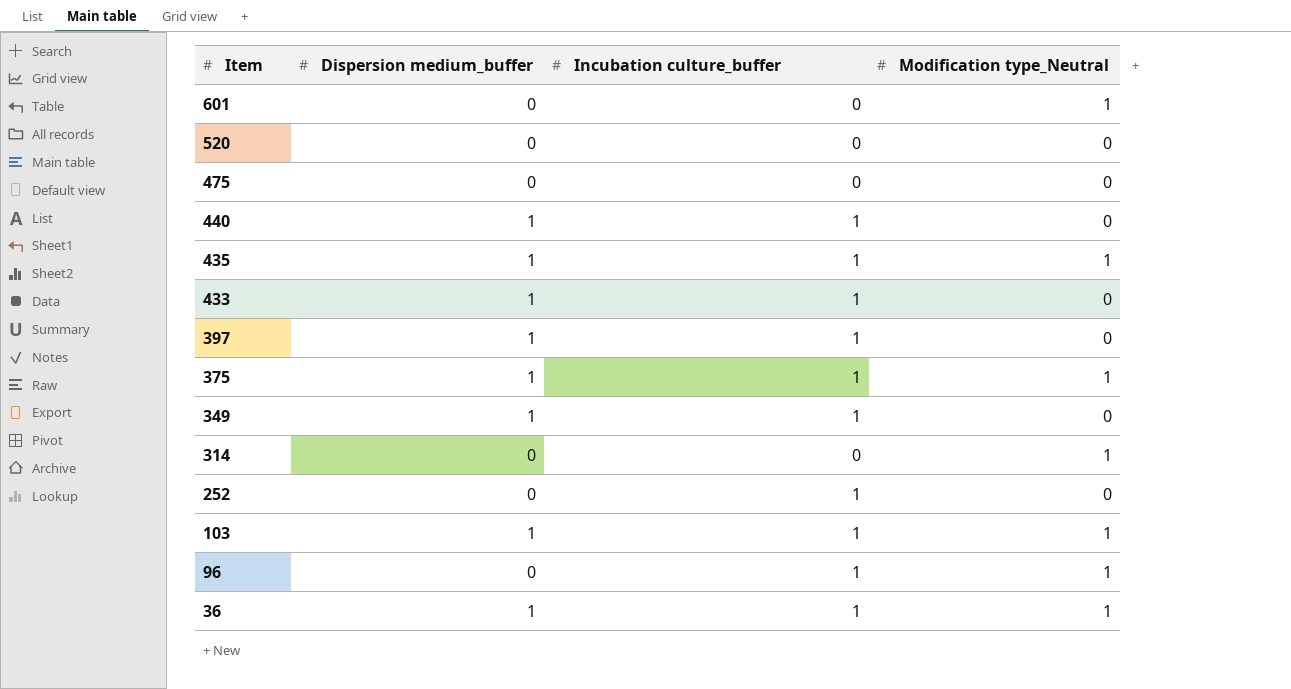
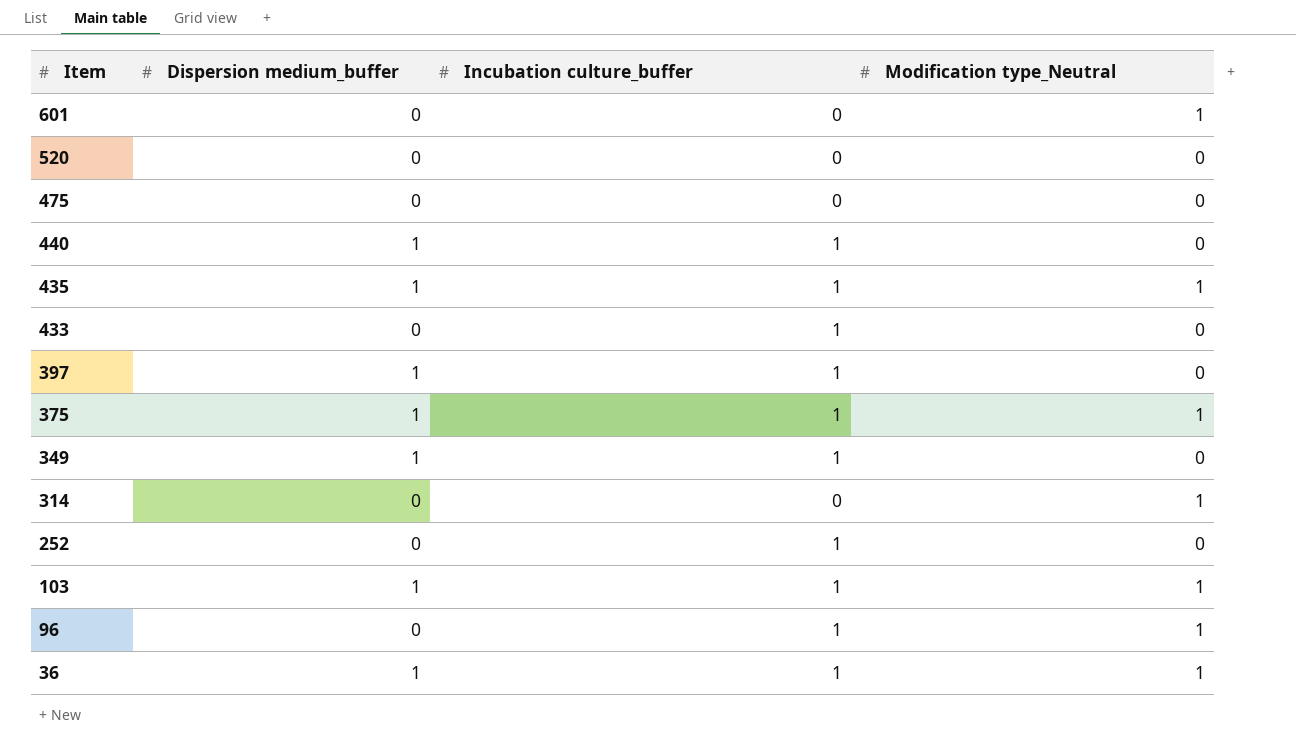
433 | Dispersion medium_buffer: 1 -> 0

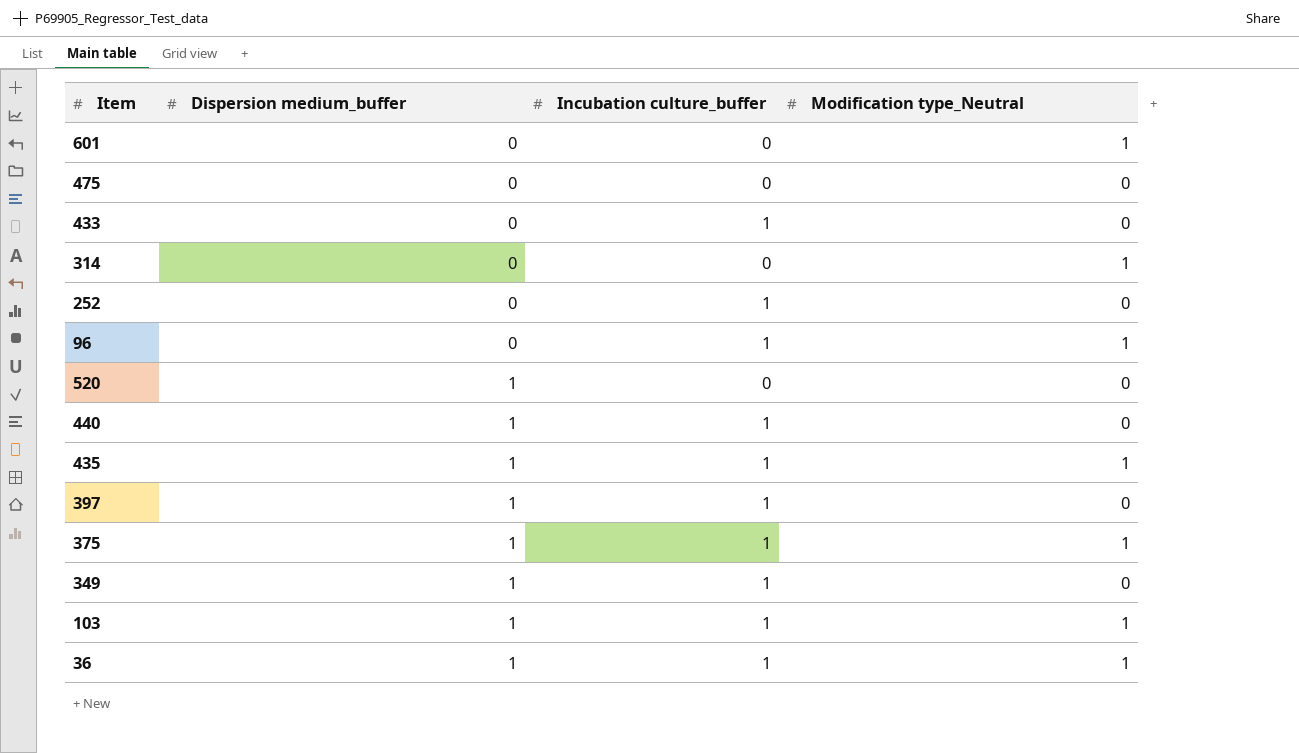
row order: Item descending -> Dispersion medium_buffer ascending
520 | Dispersion medium_buffer: 0 -> 1

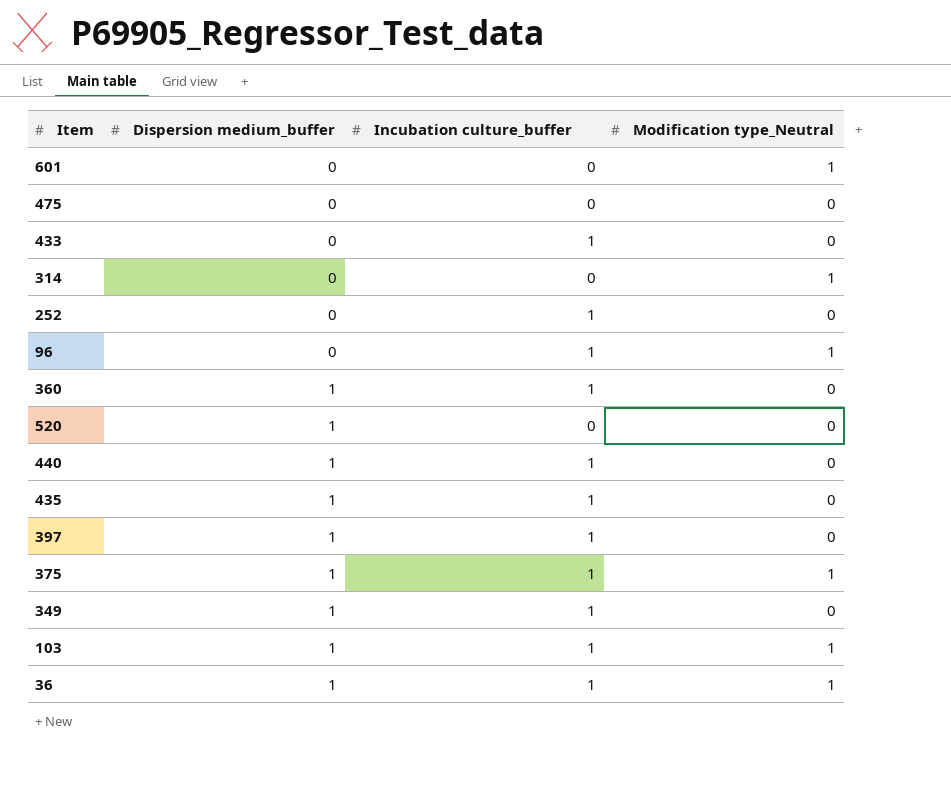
row 360: none -> 1 | 1 | 0
435 | Modification type_Neutral: 1 -> 0

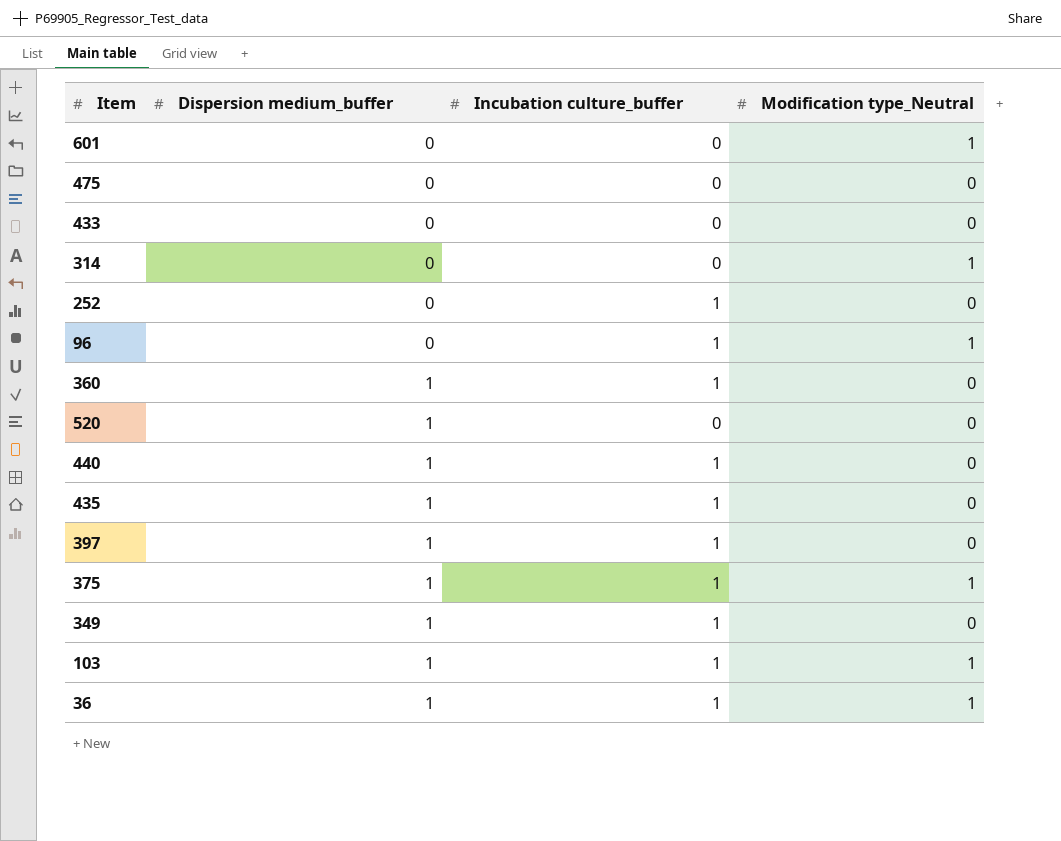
433 | Incubation culture_buffer: 1 -> 0

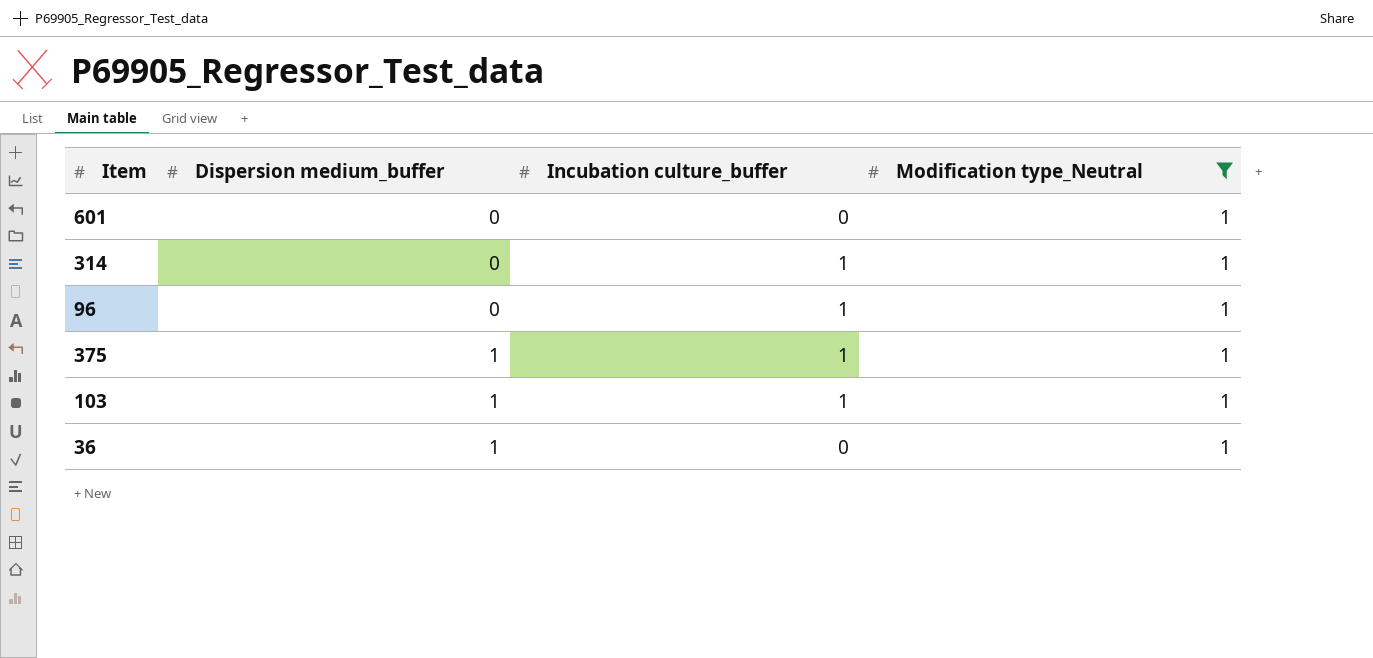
filter: none -> Modification type_Neutral = 1
314 | Incubation culture_buffer: 0 -> 1
36 | Incubation culture_buffer: 1 -> 0

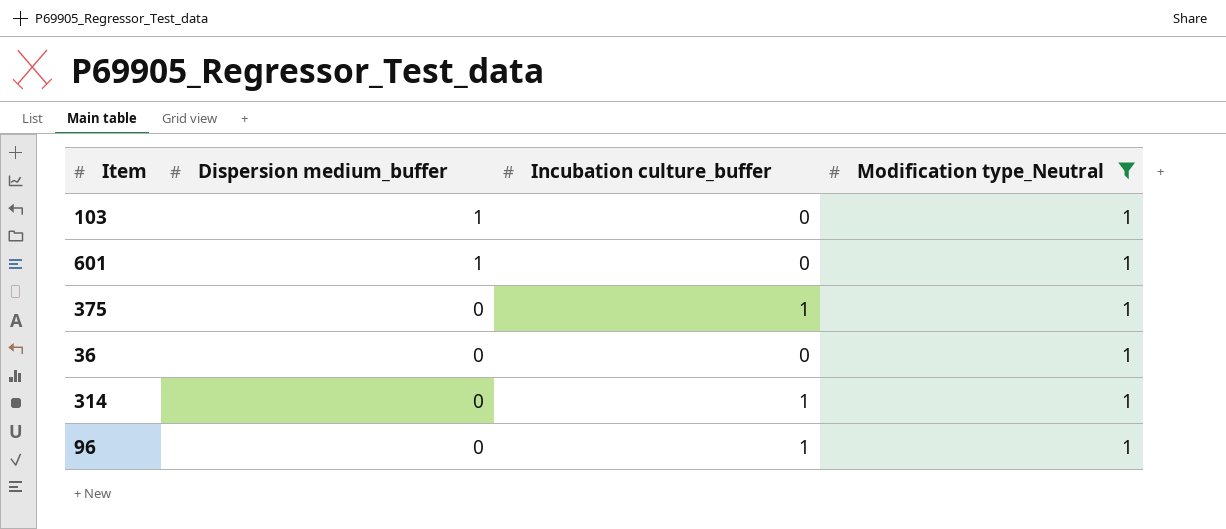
row order: Dispersion medium_buffer ascending -> Dispersion medium_buffer descending
103 | Incubation culture_buffer: 1 -> 0
601 | Dispersion medium_buffer: 0 -> 1
375 | Dispersion medium_buffer: 1 -> 0
36 | Dispersion medium_buffer: 1 -> 0

